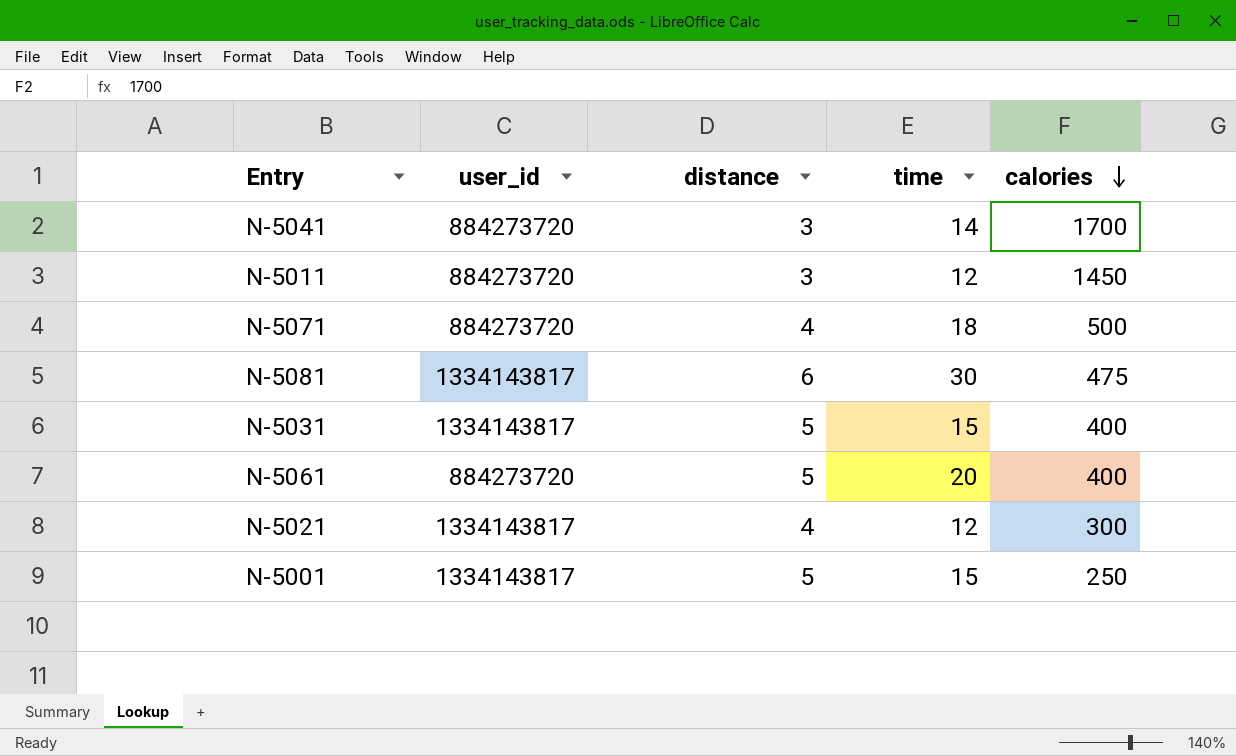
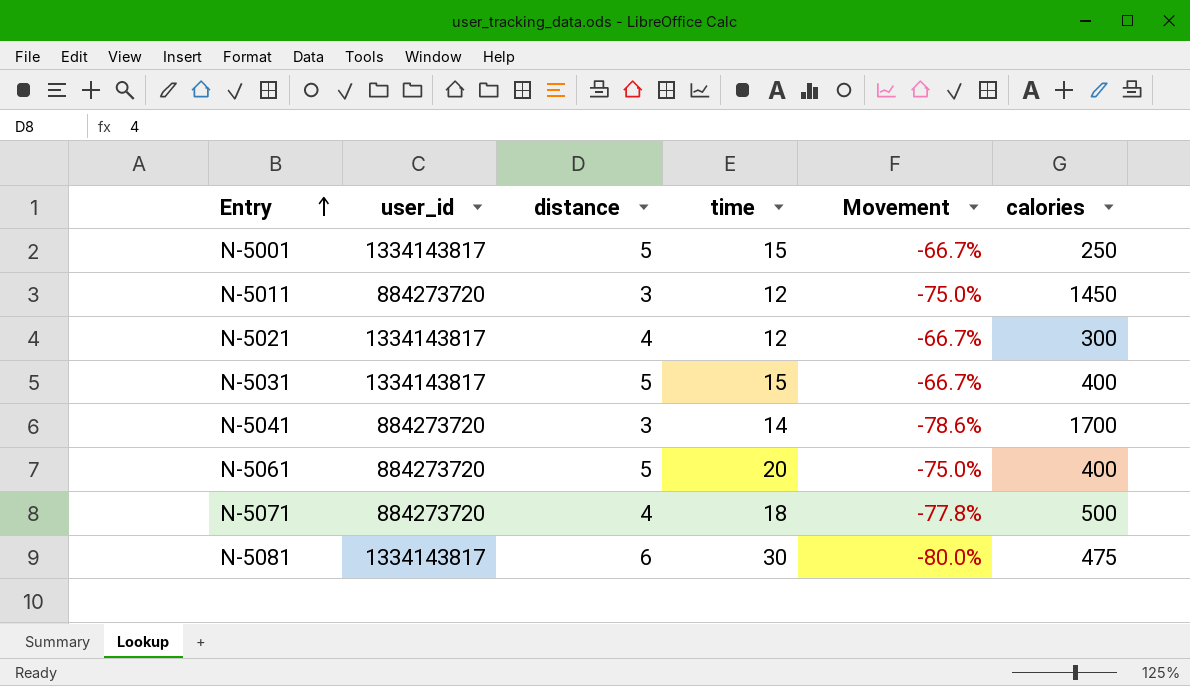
row order: calories descending -> Entry ascending
column Movement | formula: none -> ([distance] - [time]) / [time]

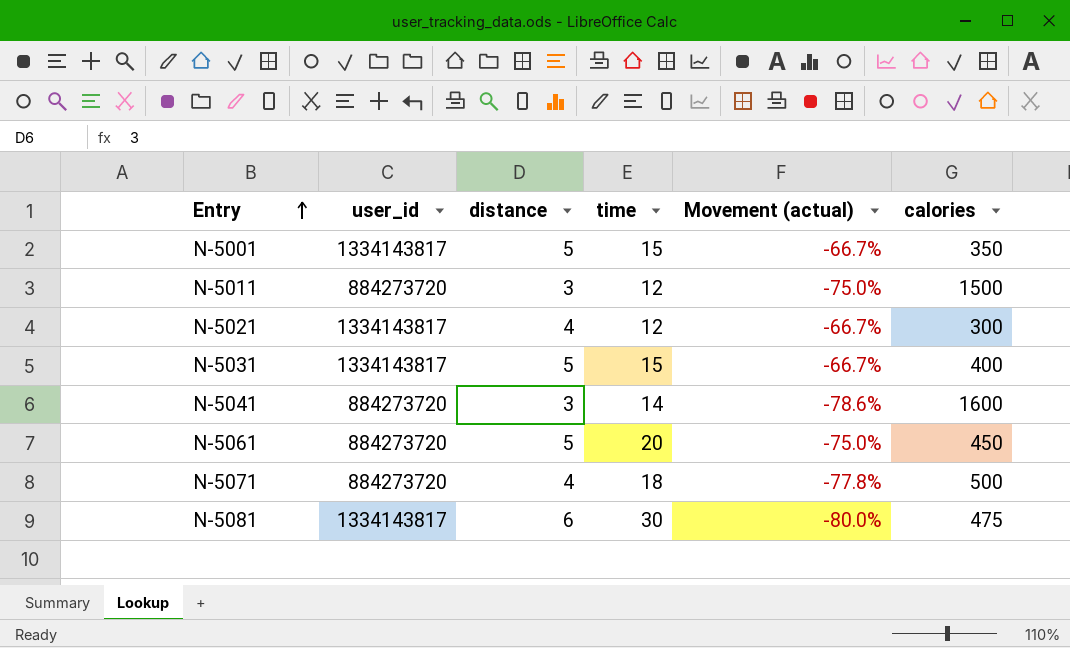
column name: Movement -> Movement (actual)
N-5001 | calories: 250 -> 350
N-5011 | calories: 1450 -> 1500
N-5041 | calories: 1700 -> 1600
N-5061 | calories: 400 -> 450

